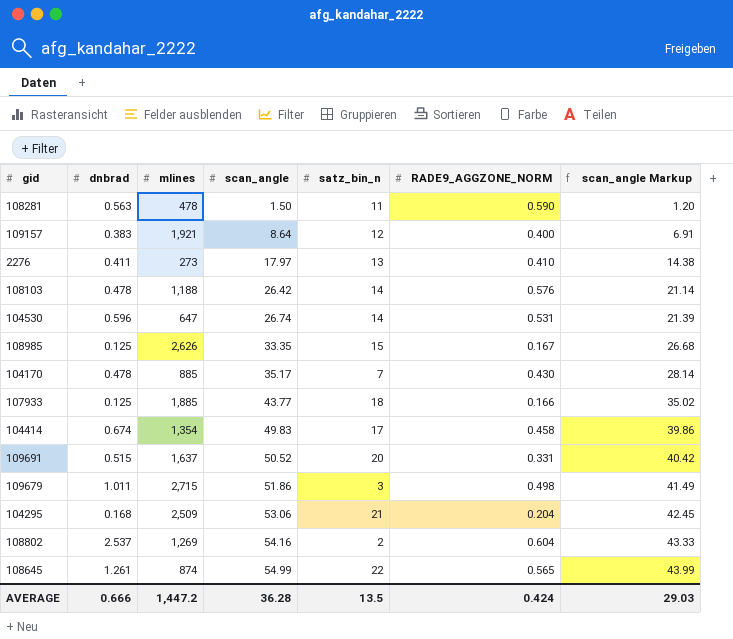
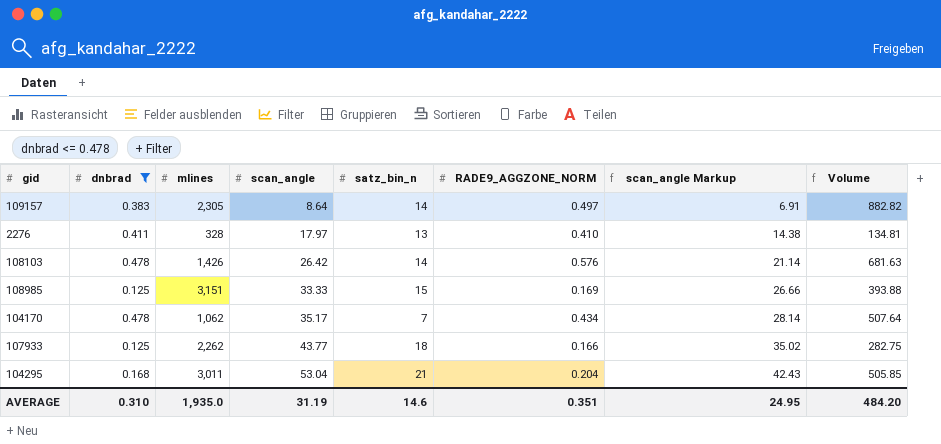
filter: none -> dnbrad <= 0.478
column Volume | formula: none -> [dnbrad] * [mlines]
109157 | mlines: 1,921 -> 2,305
109157 | satz_bin_n: 12 -> 14
109157 | RADE9_AGGZONE_NORM: 0.400 -> 0.497
2276 | mlines: 273 -> 328
108103 | mlines: 1,188 -> 1,426
108985 | mlines: 2,626 -> 3,151
108985 | scan_angle: 33.35 -> 33.33
108985 | RADE9_AGGZONE_NORM: 0.167 -> 0.169
108985 | scan_angle Markup: 26.68 -> 26.66
104170 | mlines: 885 -> 1,062
104170 | RADE9_AGGZONE_NORM: 0.430 -> 0.434
107933 | mlines: 1,885 -> 2,262
104295 | mlines: 2,509 -> 3,011
104295 | scan_angle: 53.06 -> 53.04
104295 | scan_angle Markup: 42.45 -> 42.43
AVERAGE | dnbrad: 0.666 -> 0.310
AVERAGE | mlines: 1,447.2 -> 1,935.0
AVERAGE | scan_angle: 36.28 -> 31.19
AVERAGE | satz_bin_n: 13.5 -> 14.6
AVERAGE | RADE9_AGGZONE_NORM: 0.424 -> 0.351
AVERAGE | scan_angle Markup: 29.03 -> 24.95

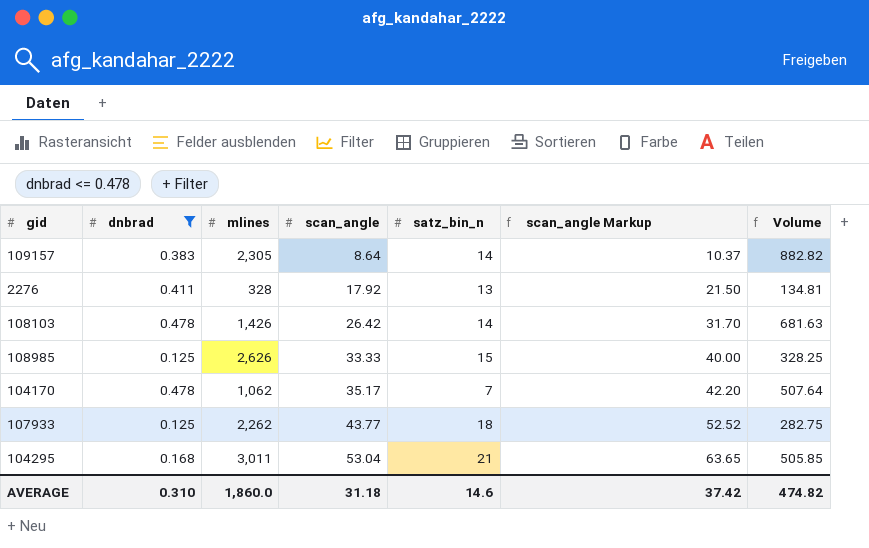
column RADE9_AGGZONE_NORM | position: 6 -> none
column scan_angle Markup | formula: [scan_angle] * 0.8 -> [scan_angle] * 1.2
2276 | scan_angle: 17.97 -> 17.92
108985 | mlines: 3,151 -> 2,626
108985 | Volume: 393.88 -> 328.25
AVERAGE | mlines: 1,935.0 -> 1,860.0
AVERAGE | scan_angle: 31.19 -> 31.18
AVERAGE | scan_angle Markup: 24.95 -> 37.42
AVERAGE | Volume: 484.20 -> 474.82

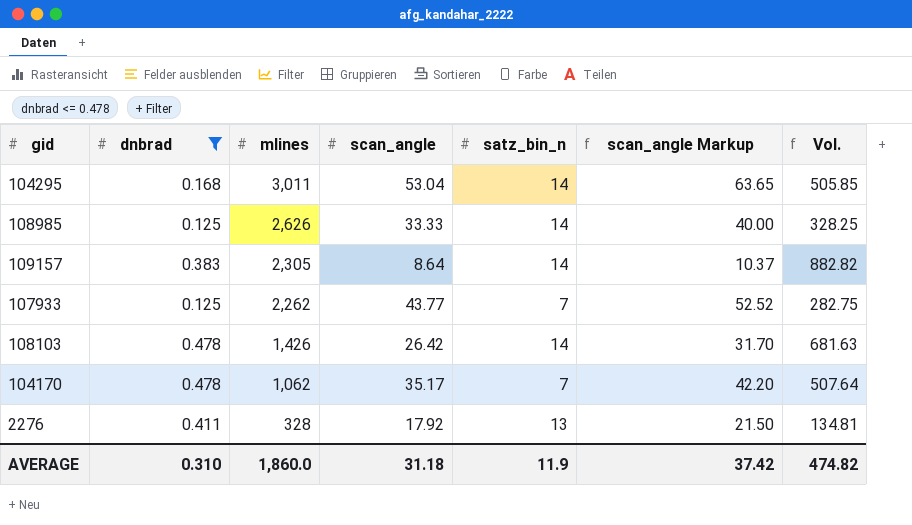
row order: scan_angle ascending -> mlines descending
column name: Volume -> Vol.
104295 | satz_bin_n: 21 -> 14
108985 | satz_bin_n: 15 -> 14
107933 | satz_bin_n: 18 -> 7
AVERAGE | satz_bin_n: 14.6 -> 11.9

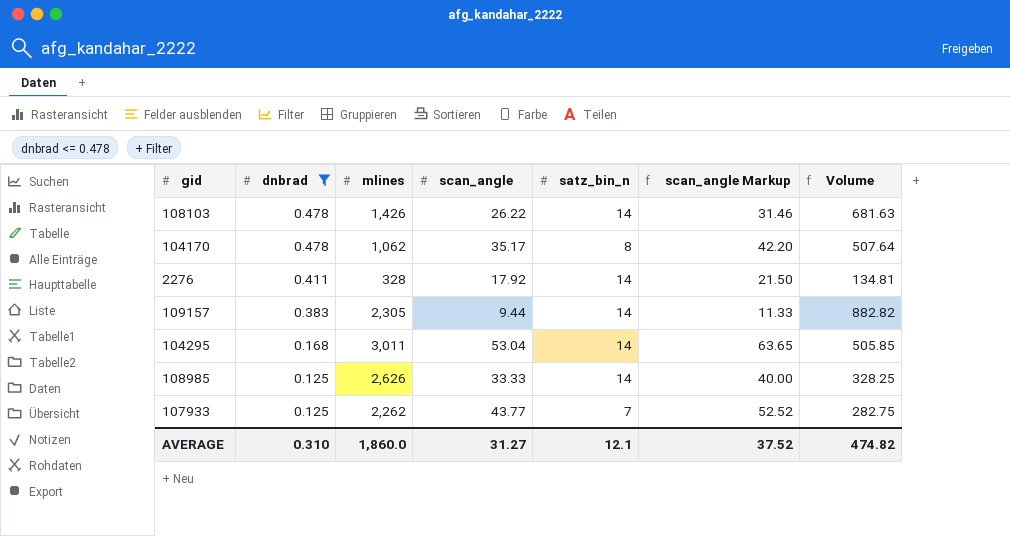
row order: mlines descending -> dnbrad descending
column name: Vol. -> Volume
108103 | scan_angle: 26.42 -> 26.22
108103 | scan_angle Markup: 31.70 -> 31.46
104170 | satz_bin_n: 7 -> 8
2276 | satz_bin_n: 13 -> 14
109157 | scan_angle: 8.64 -> 9.44
109157 | scan_angle Markup: 10.37 -> 11.33
AVERAGE | scan_angle: 31.18 -> 31.27
AVERAGE | satz_bin_n: 11.9 -> 12.1
AVERAGE | scan_angle Markup: 37.42 -> 37.52

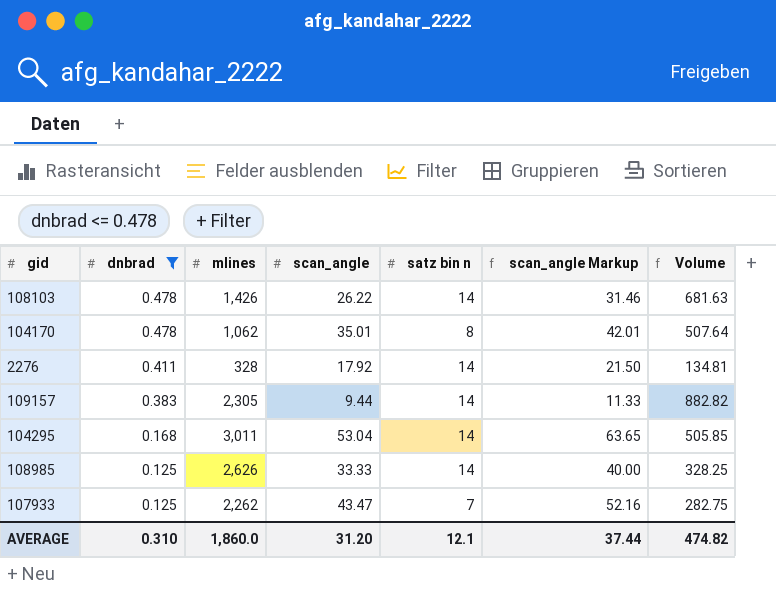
column name: satz_bin_n -> satz bin n
104170 | scan_angle: 35.17 -> 35.01
104170 | scan_angle Markup: 42.20 -> 42.01
107933 | scan_angle: 43.77 -> 43.47
107933 | scan_angle Markup: 52.52 -> 52.16
AVERAGE | scan_angle: 31.27 -> 31.20
AVERAGE | scan_angle Markup: 37.52 -> 37.44

